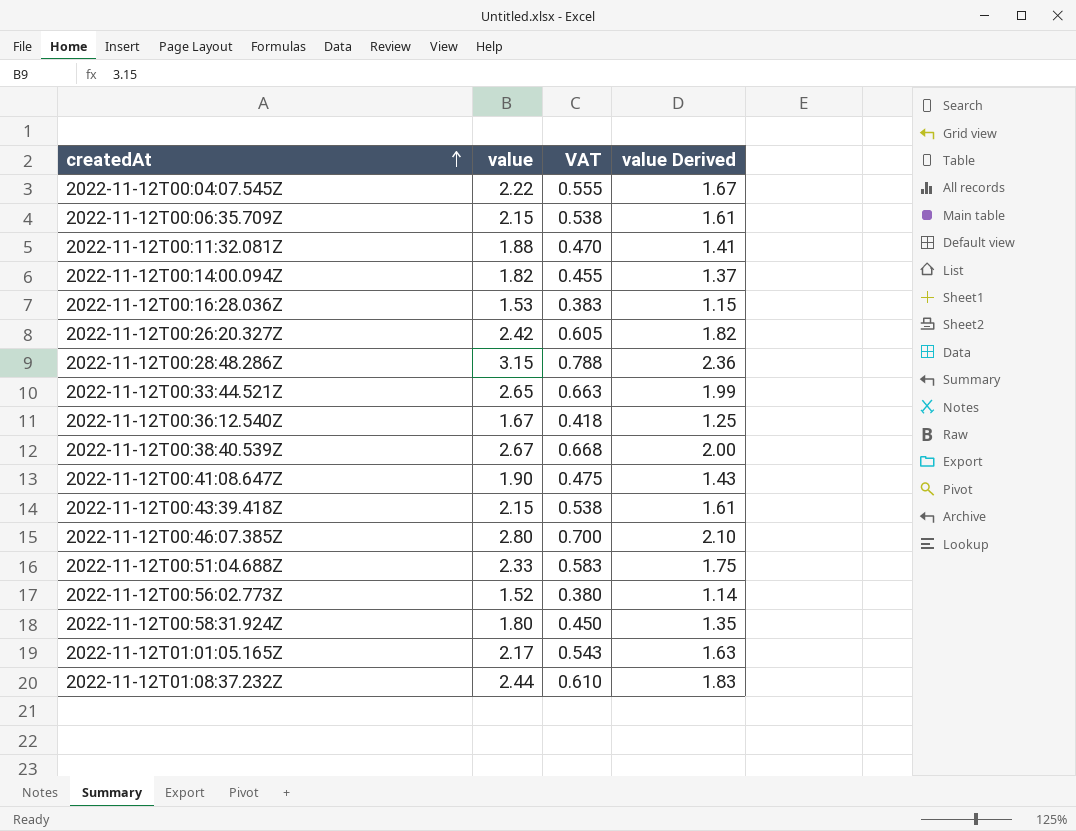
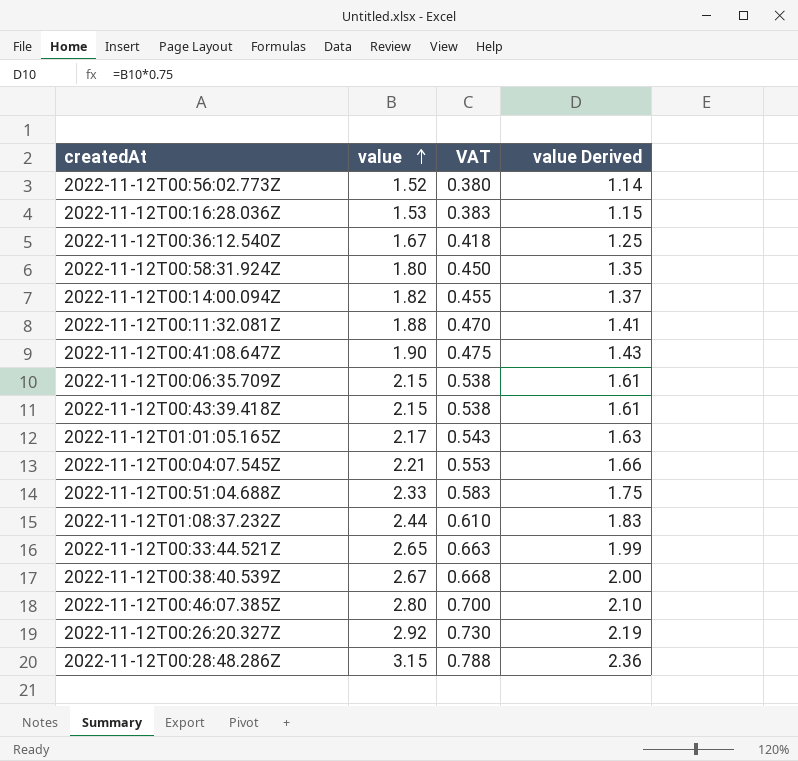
row order: createdAt ascending -> value ascending
2022-11-12T00:04:07.545Z | value: 2.22 -> 2.21
2022-11-12T00:04:07.545Z | VAT: 0.555 -> 0.553
2022-11-12T00:04:07.545Z | value Derived: 1.67 -> 1.66
2022-11-12T00:26:20.327Z | value: 2.42 -> 2.92
2022-11-12T00:26:20.327Z | VAT: 0.605 -> 0.730
2022-11-12T00:26:20.327Z | value Derived: 1.82 -> 2.19

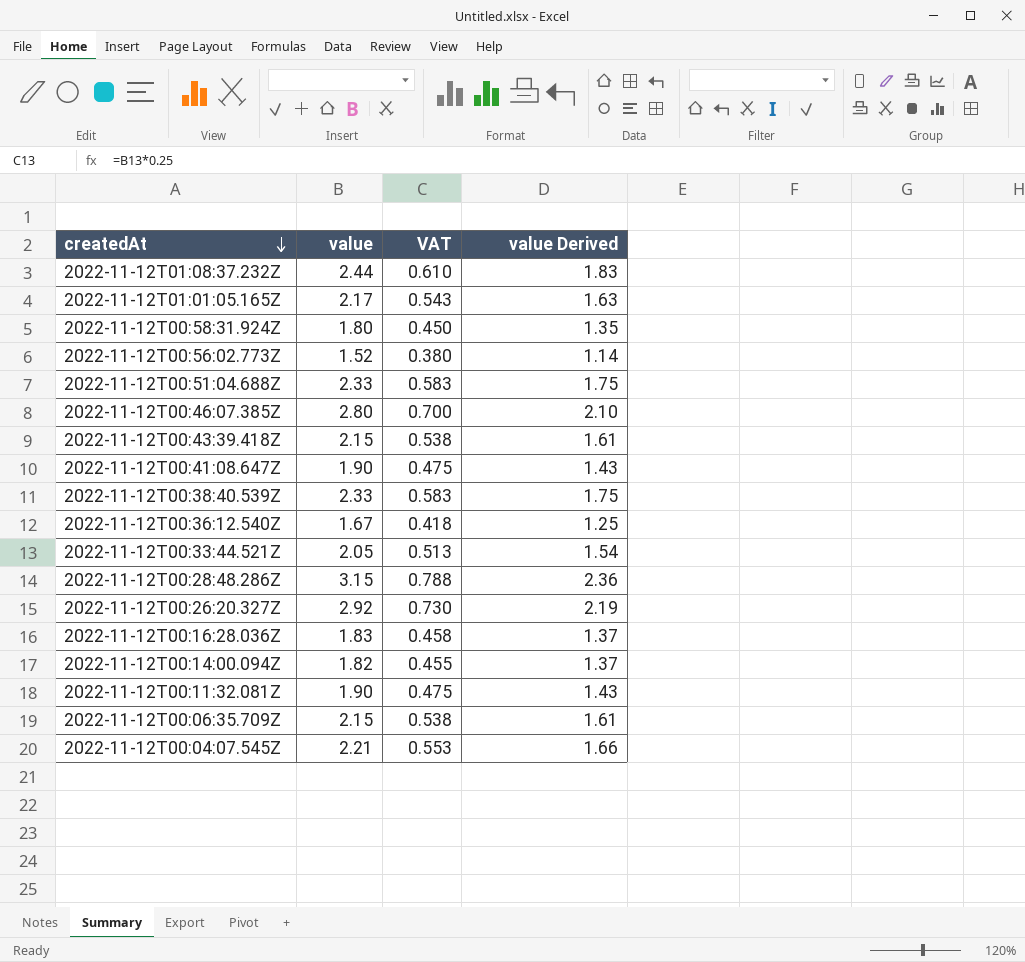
row order: value ascending -> createdAt descending
2022-11-12T00:38:40.539Z | value: 2.67 -> 2.33
2022-11-12T00:38:40.539Z | VAT: 0.668 -> 0.583
2022-11-12T00:38:40.539Z | value Derived: 2.00 -> 1.75
2022-11-12T00:33:44.521Z | value: 2.65 -> 2.05
2022-11-12T00:33:44.521Z | VAT: 0.663 -> 0.513
2022-11-12T00:33:44.521Z | value Derived: 1.99 -> 1.54
2022-11-12T00:16:28.036Z | value: 1.53 -> 1.83
2022-11-12T00:16:28.036Z | VAT: 0.383 -> 0.458
2022-11-12T00:16:28.036Z | value Derived: 1.15 -> 1.37
2022-11-12T00:11:32.081Z | value: 1.88 -> 1.90
2022-11-12T00:11:32.081Z | VAT: 0.470 -> 0.475
2022-11-12T00:11:32.081Z | value Derived: 1.41 -> 1.43

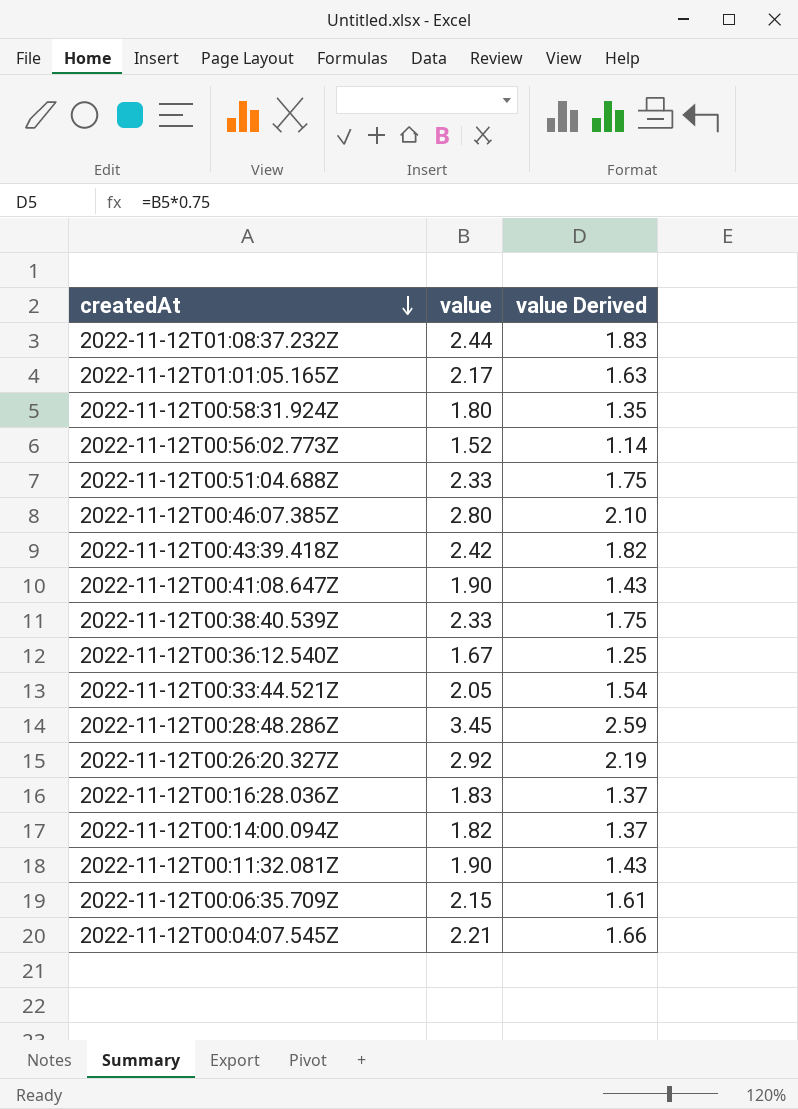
column VAT | formula: [value] * 0.25 -> none
2022-11-12T00:43:39.418Z | value: 2.15 -> 2.42
2022-11-12T00:43:39.418Z | value Derived: 1.61 -> 1.82
2022-11-12T00:28:48.286Z | value: 3.15 -> 3.45
2022-11-12T00:28:48.286Z | value Derived: 2.36 -> 2.59

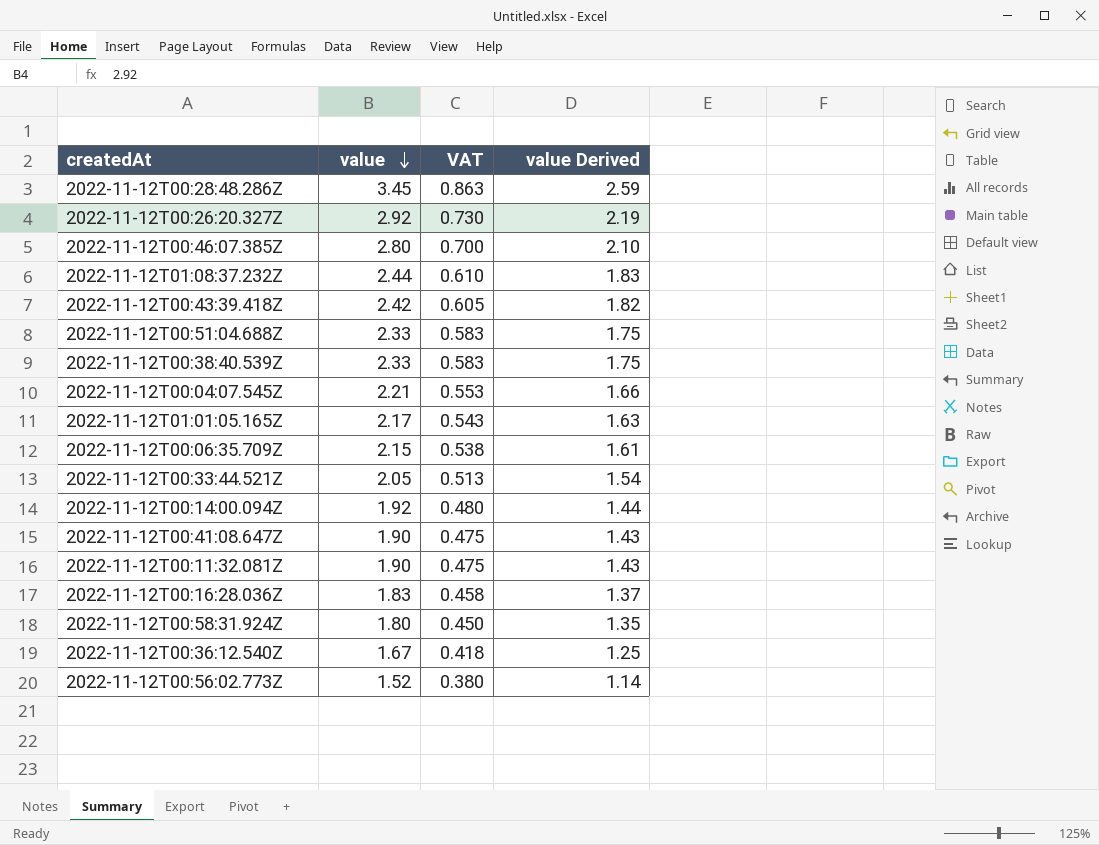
row order: createdAt descending -> value descending
column VAT | formula: none -> [value] * 0.25
2022-11-12T00:14:00.094Z | value: 1.82 -> 1.92
2022-11-12T00:14:00.094Z | value Derived: 1.37 -> 1.44

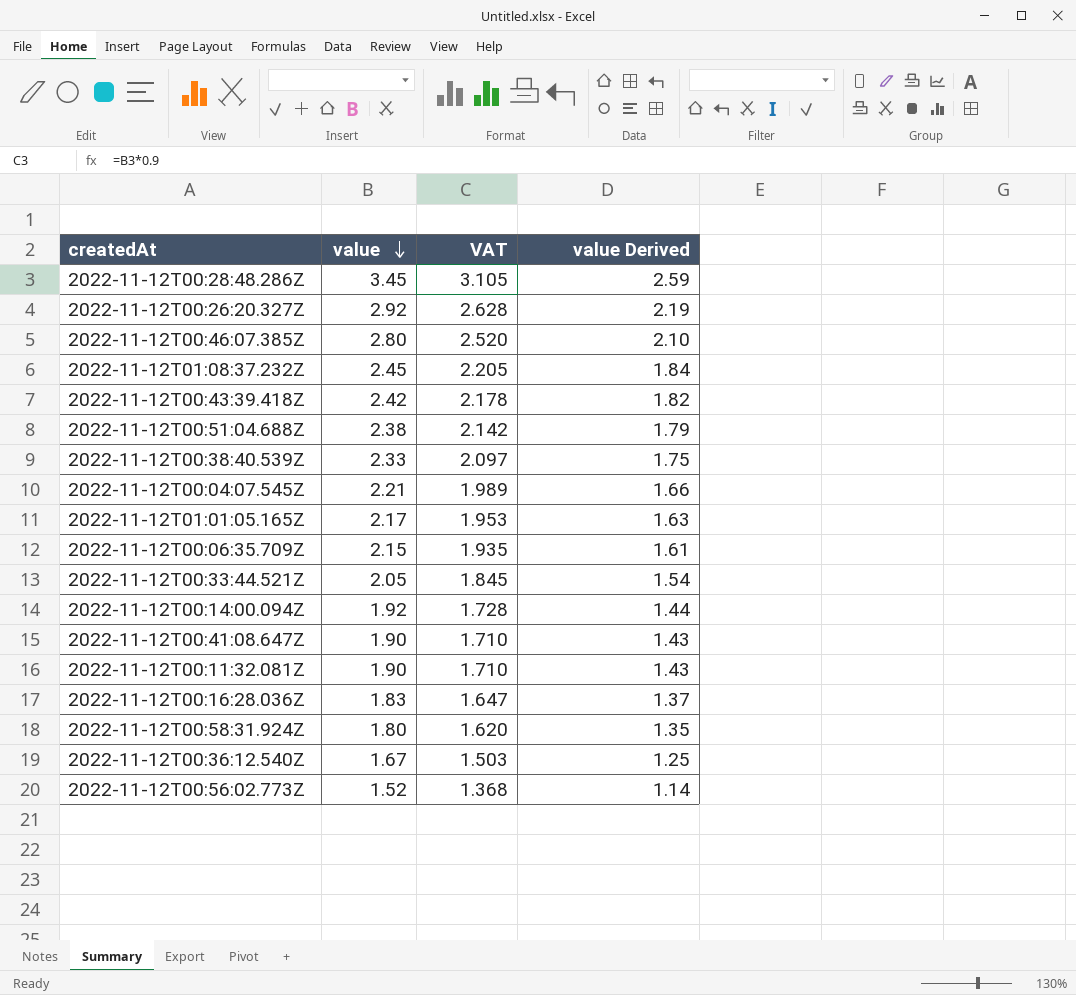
column VAT | formula: [value] * 0.25 -> [value] * 0.9
2022-11-12T01:08:37.232Z | value: 2.44 -> 2.45
2022-11-12T01:08:37.232Z | value Derived: 1.83 -> 1.84
2022-11-12T00:51:04.688Z | value: 2.33 -> 2.38
2022-11-12T00:51:04.688Z | value Derived: 1.75 -> 1.79

